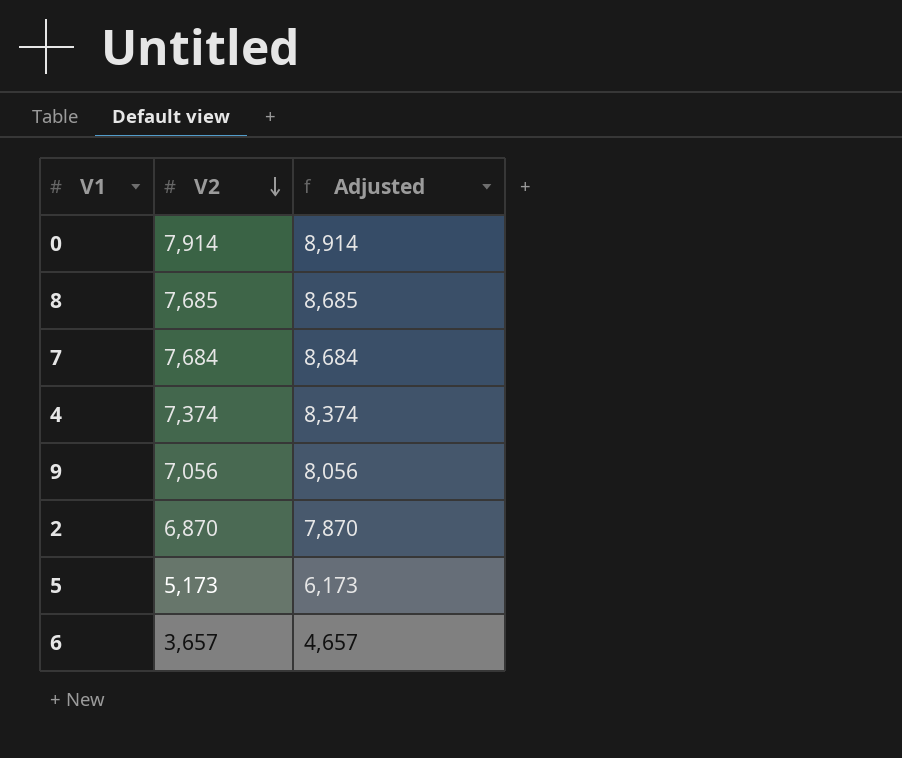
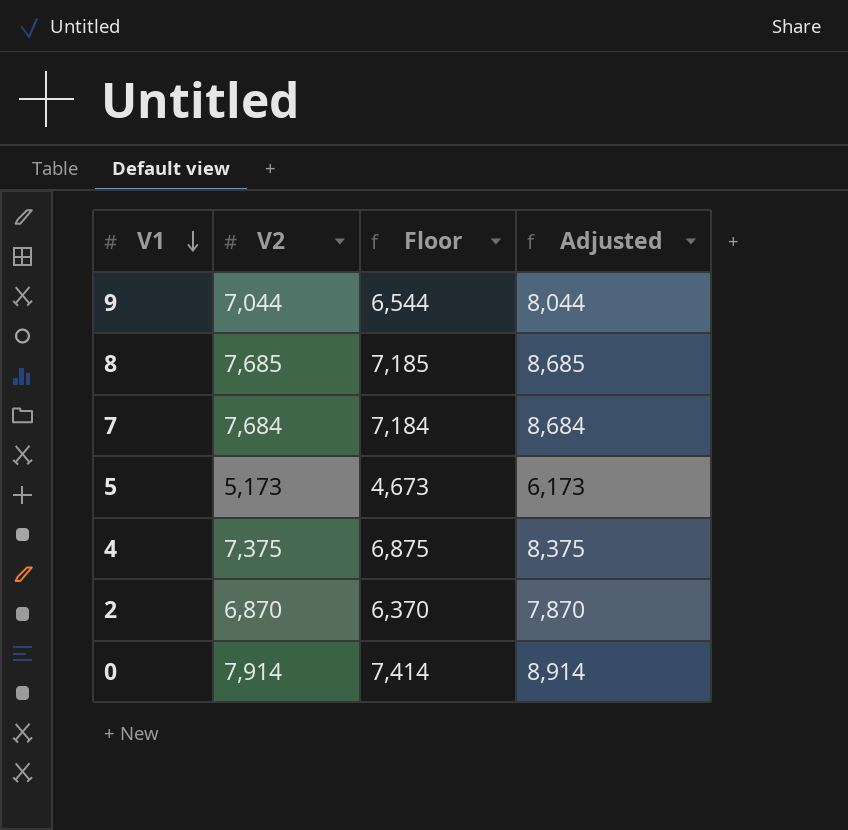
row order: V2 descending -> V1 descending
column Floor | formula: none -> [V2] - 500
row 6: 3,657 | 4,657 -> none
9 | V2: 7,056 -> 7,044
9 | Adjusted: 8,056 -> 8,044
4 | V2: 7,374 -> 7,375
4 | Adjusted: 8,374 -> 8,375

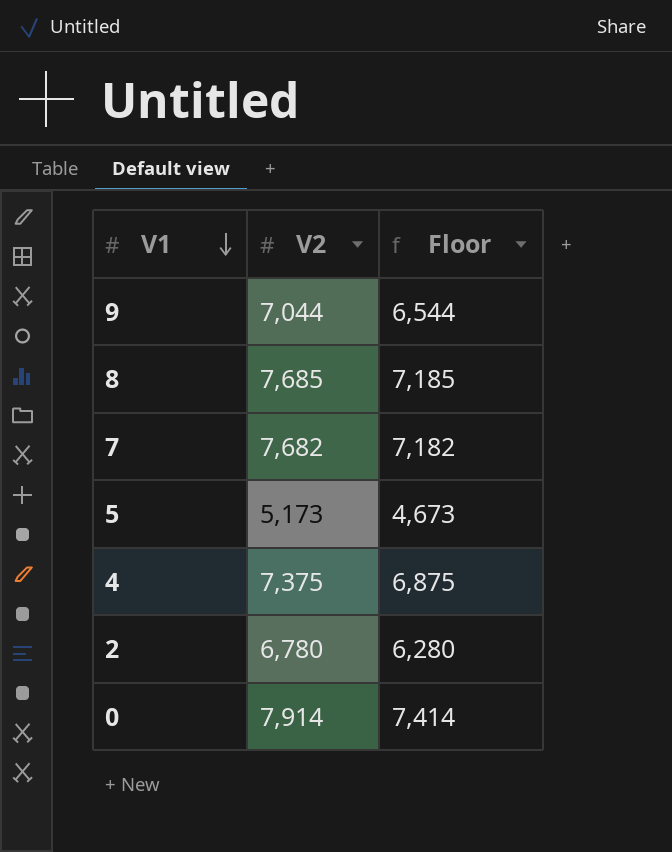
column Adjusted | formula: [V2] + 1000 -> none
7 | V2: 7,684 -> 7,682
7 | Floor: 7,184 -> 7,182
2 | V2: 6,870 -> 6,780
2 | Floor: 6,370 -> 6,280

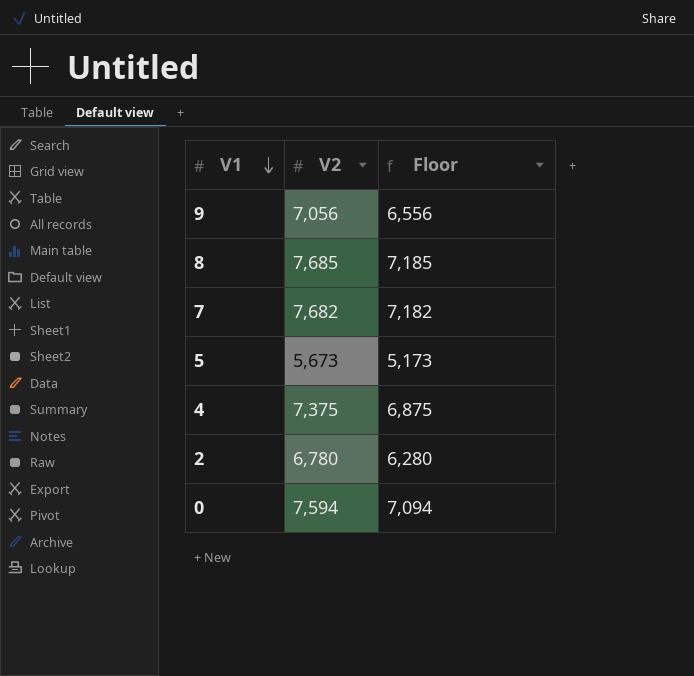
9 | V2: 7,044 -> 7,056
9 | Floor: 6,544 -> 6,556
5 | V2: 5,173 -> 5,673
5 | Floor: 4,673 -> 5,173
0 | V2: 7,914 -> 7,594
0 | Floor: 7,414 -> 7,094

